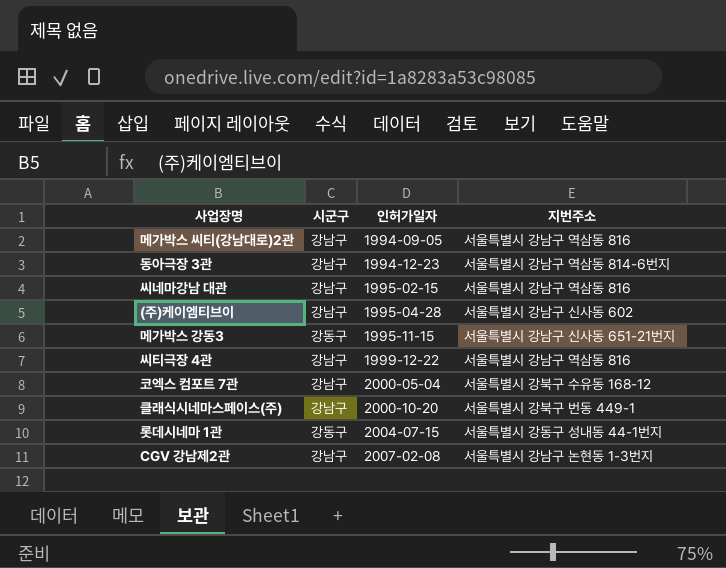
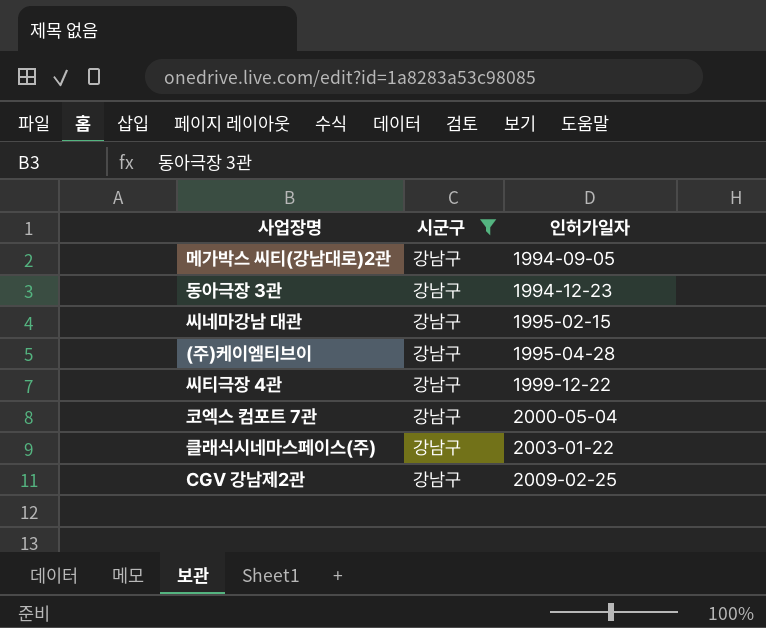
filter: none -> 시군구 = 강남구
column 지번주소 | position: 4 -> none
클래식시네마스페이스(주) | 인허가일자: 2000-10-20 -> 2003-01-22
CGV 강남제2관 | 인허가일자: 2007-02-08 -> 2009-02-25

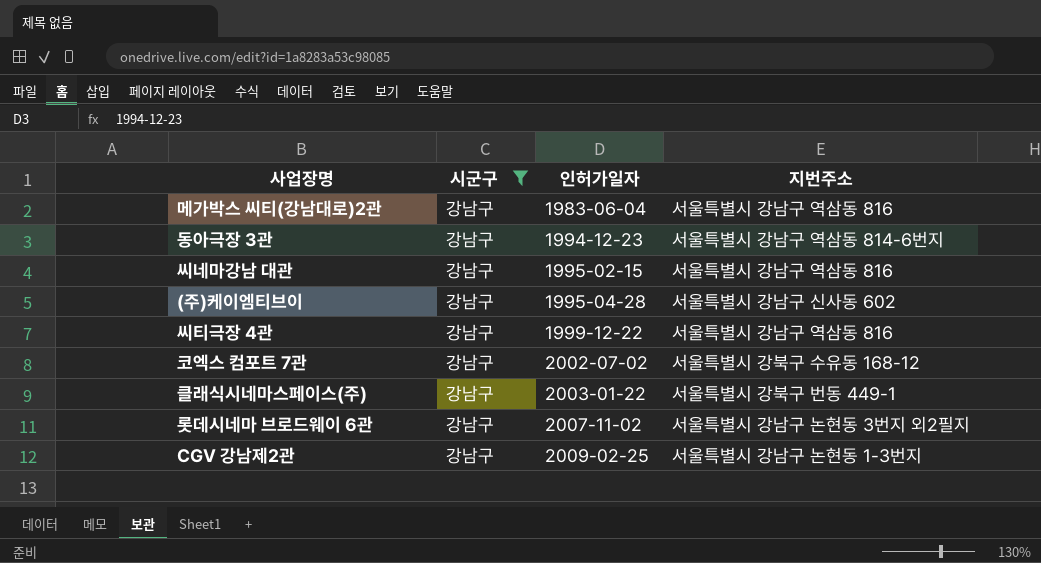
column 지번주소 | position: none -> 4
메가박스 씨티(강남대로)2관 | 인허가일자: 1994-09-05 -> 1983-06-04
코엑스 컴포트 7관 | 인허가일자: 2000-05-04 -> 2002-07-02
row 롯데시네마 브로드웨이 6관: none -> 강남구 | 2007-11-02 | 서울특별시 강남구 논현동 3번지 외2필지

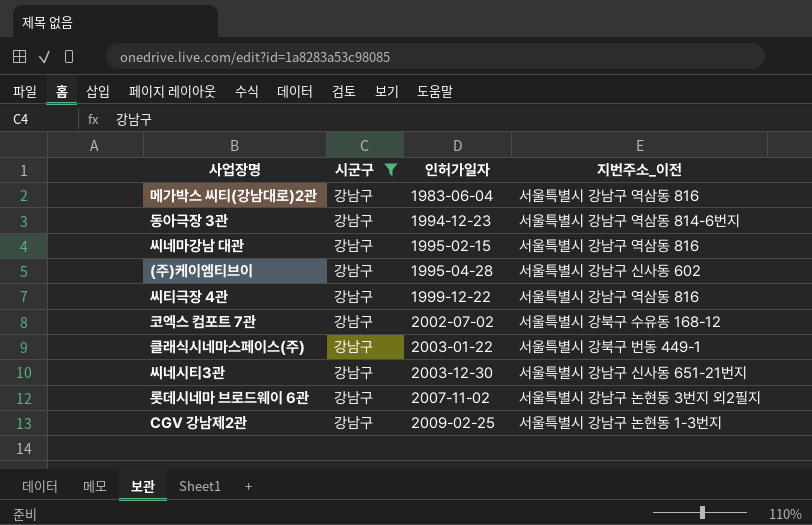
column name: 지번주소 -> 지번주소_이전
row 씨네시티3관: none -> 강남구 | 2003-12-30 | 서울특별시 강남구 신사동 651-21번지

